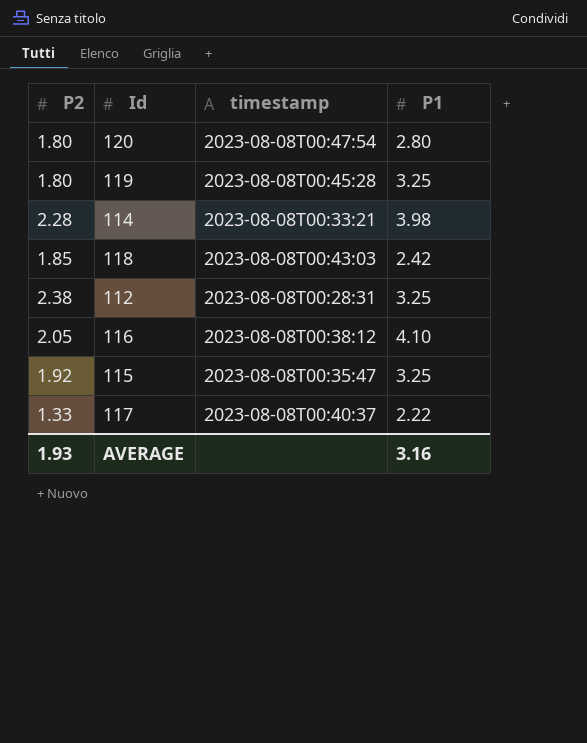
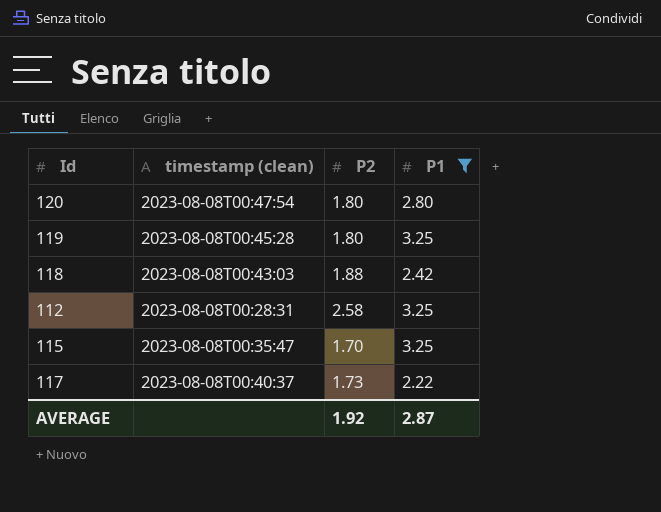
filter: none -> P1 <= 3.25
column name: timestamp -> timestamp (clean)
column P2 | position: 1 -> 3
118 | P2: 1.85 -> 1.88
112 | P2: 2.38 -> 2.58
115 | P2: 1.92 -> 1.70
117 | P2: 1.33 -> 1.73
AVERAGE | P2: 1.93 -> 1.92
AVERAGE | P1: 3.16 -> 2.87

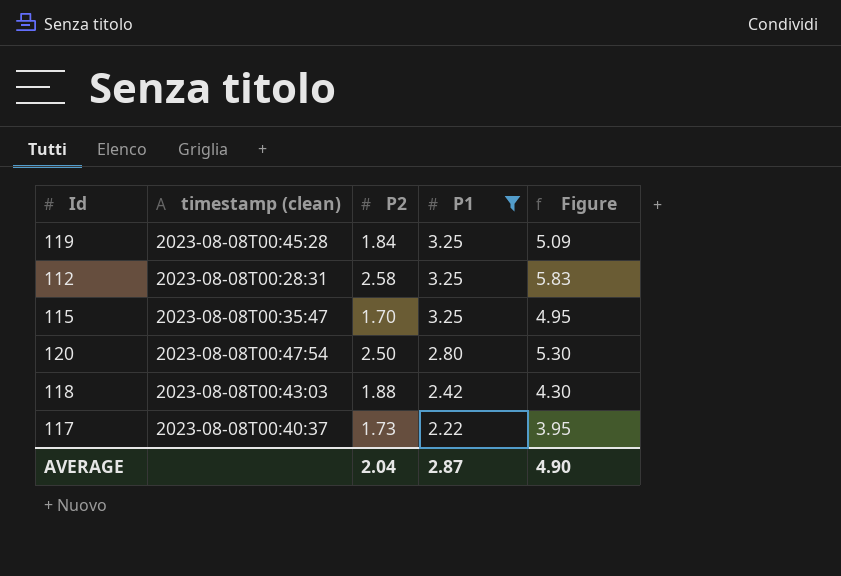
row order: none -> P1 descending
column Figure | formula: none -> [P2] + [P1]
119 | P2: 1.80 -> 1.84
120 | P2: 1.80 -> 2.50
AVERAGE | P2: 1.92 -> 2.04

